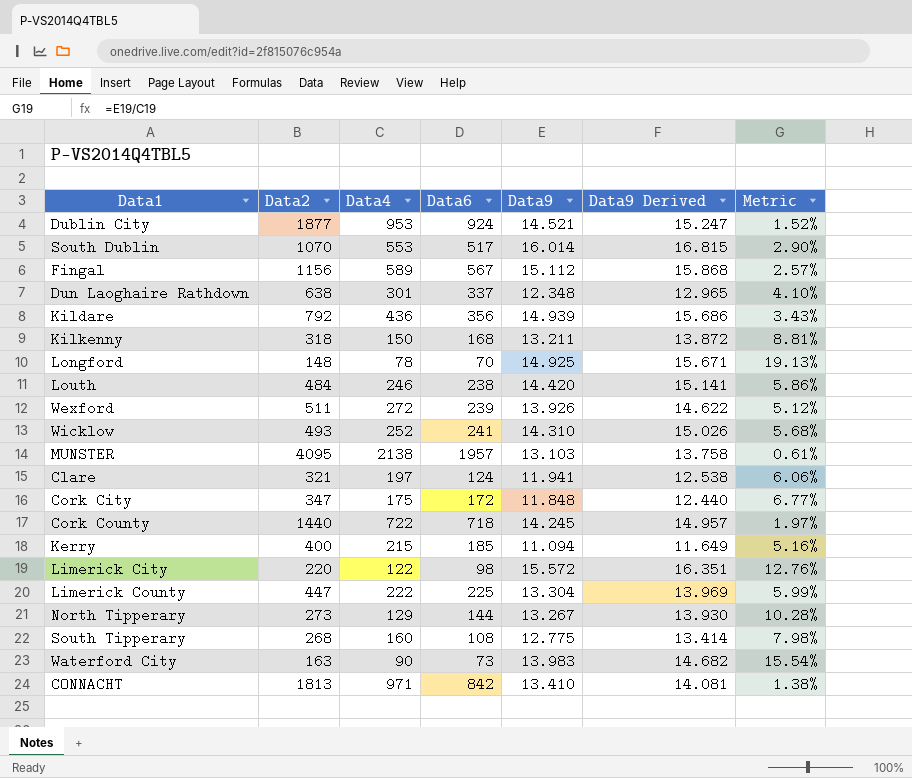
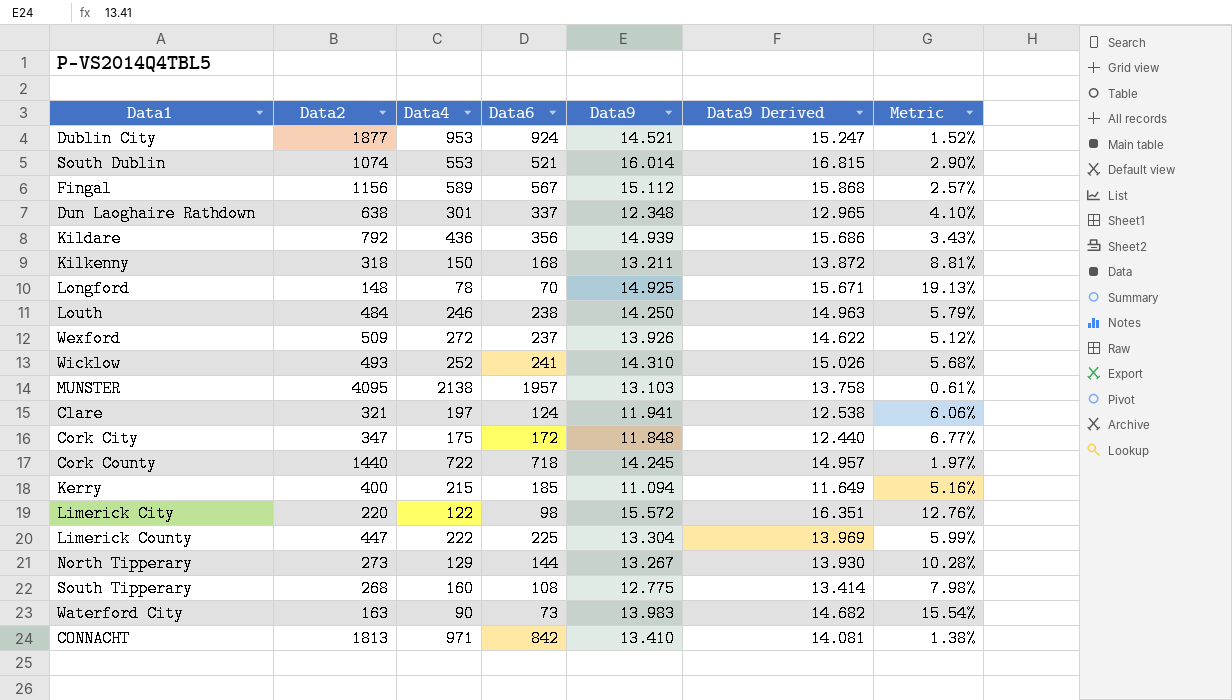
South Dublin | Data2: 1070 -> 1074
South Dublin | Data6: 517 -> 521
Louth | Data9: 14.420 -> 14.250
Louth | Data9 Derived: 15.141 -> 14.963
Louth | Metric: 5.86% -> 5.79%
Wexford | Data2: 511 -> 509
Wexford | Data6: 239 -> 237

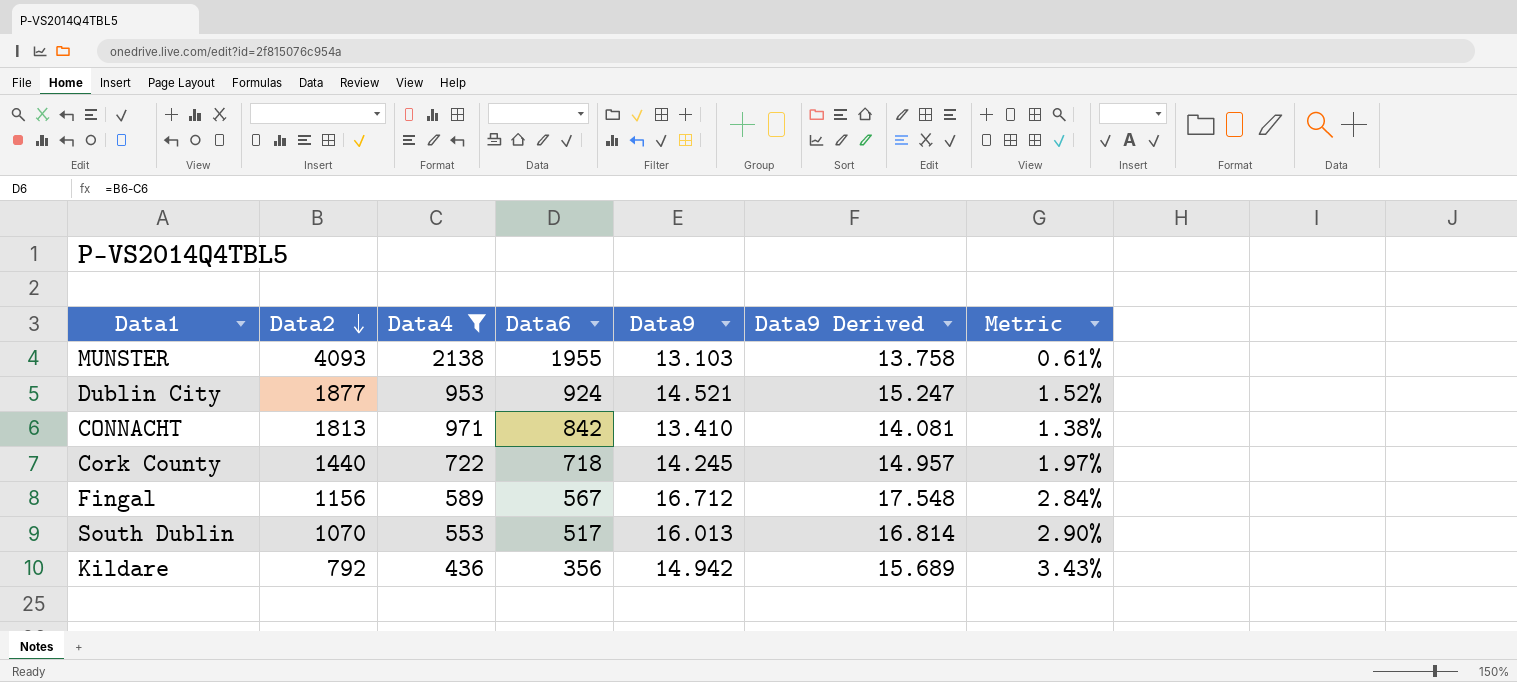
filter: none -> Data4 >= 436
row order: none -> Data2 descending
MUNSTER | Data2: 4095 -> 4093
MUNSTER | Data6: 1957 -> 1955
Fingal | Data9: 15.112 -> 16.712
Fingal | Data9 Derived: 15.868 -> 17.548
Fingal | Metric: 2.57% -> 2.84%
South Dublin | Data2: 1074 -> 1070
South Dublin | Data6: 521 -> 517
South Dublin | Data9: 16.014 -> 16.013
South Dublin | Data9 Derived: 16.815 -> 16.814
Kildare | Data9: 14.939 -> 14.942
Kildare | Data9 Derived: 15.686 -> 15.689

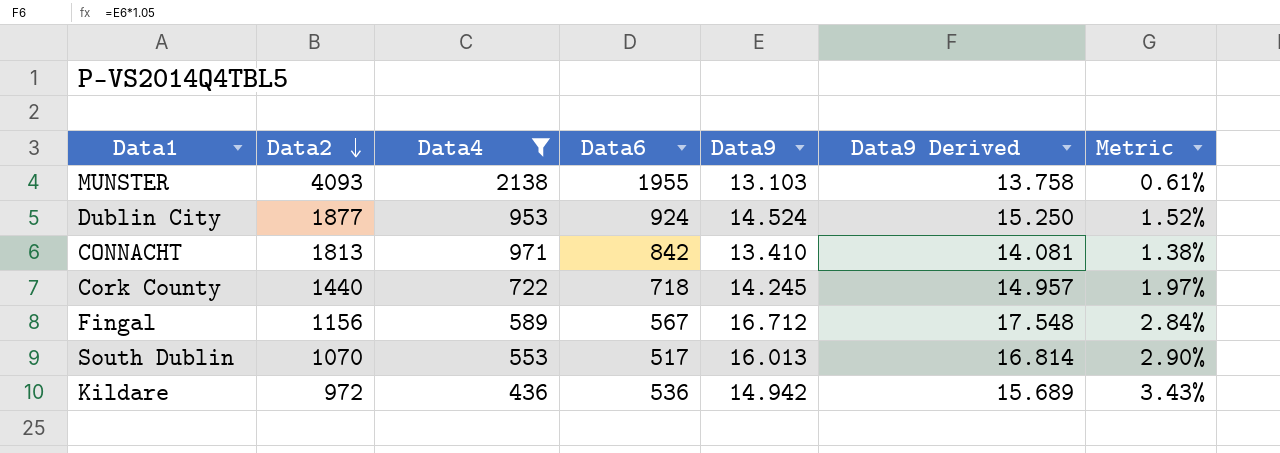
Dublin City | Data9: 14.521 -> 14.524
Dublin City | Data9 Derived: 15.247 -> 15.250
Kildare | Data2: 792 -> 972
Kildare | Data6: 356 -> 536

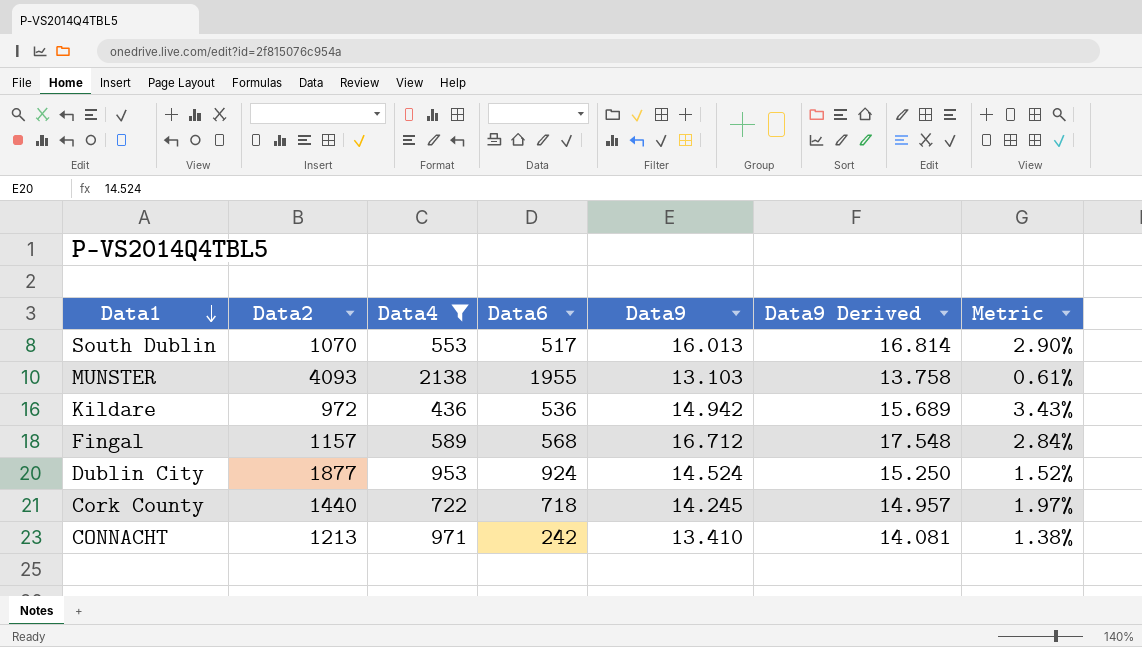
row order: Data2 descending -> Data1 descending
Fingal | Data2: 1156 -> 1157
Fingal | Data6: 567 -> 568
CONNACHT | Data2: 1813 -> 1213
CONNACHT | Data6: 842 -> 242

